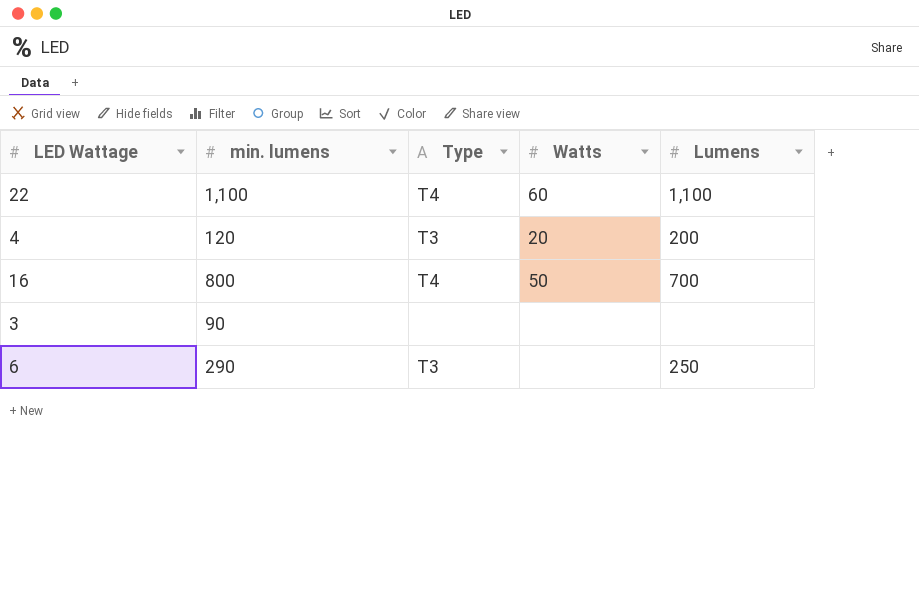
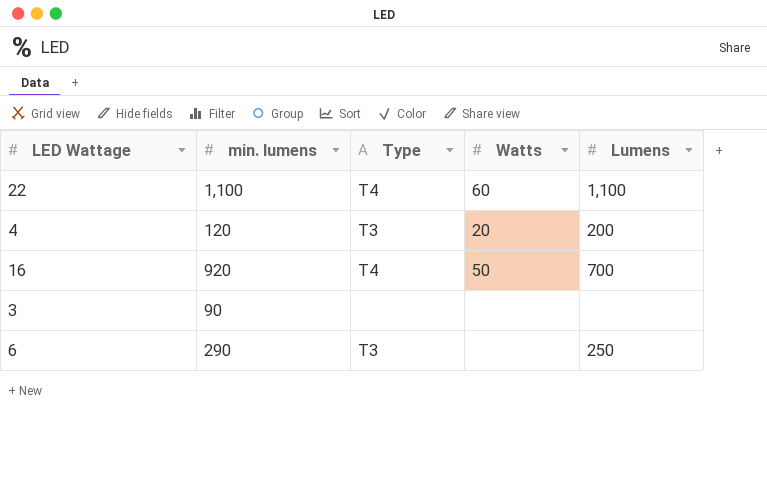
16 | min. lumens: 800 -> 920

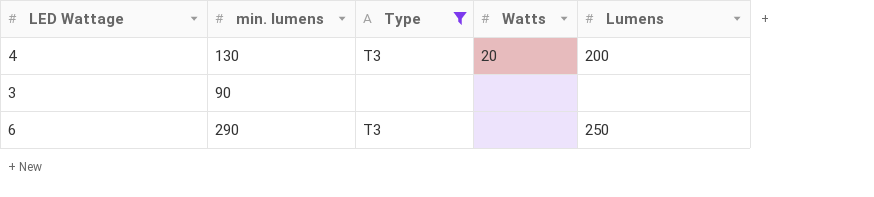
filter: none -> Type != T4
4 | min. lumens: 120 -> 130

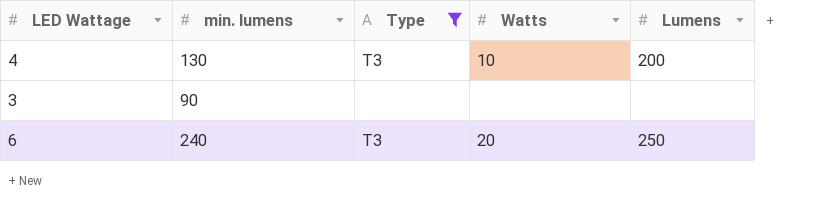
4 | Watts: 20 -> 10
6 | min. lumens: 290 -> 240
6 | Watts: none -> 20

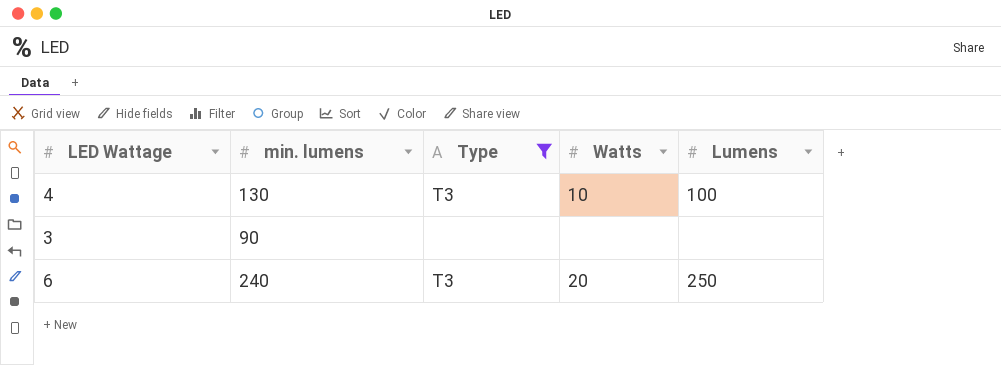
4 | Lumens: 200 -> 100

